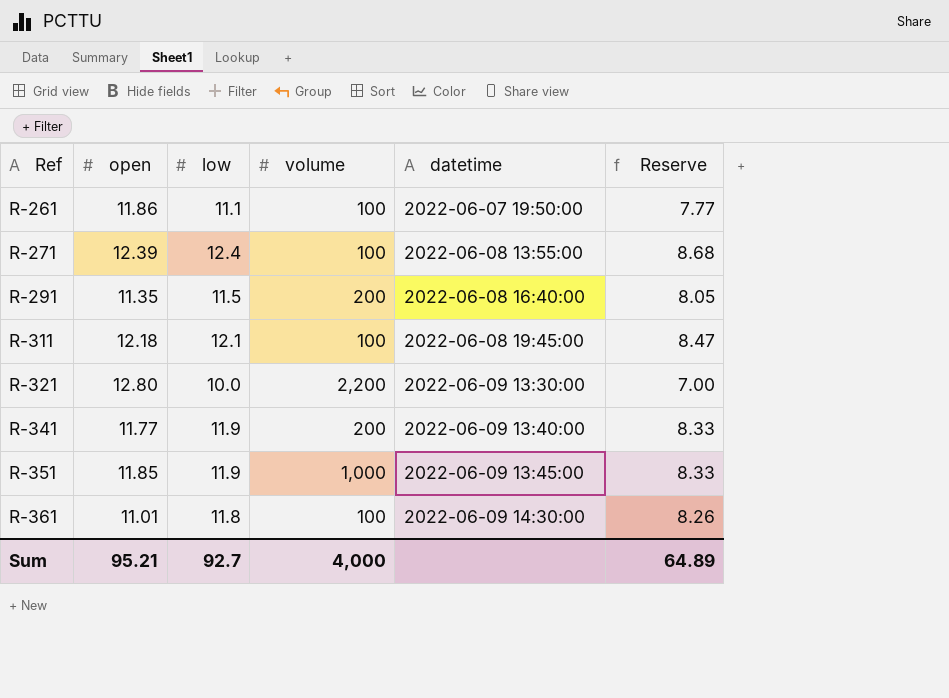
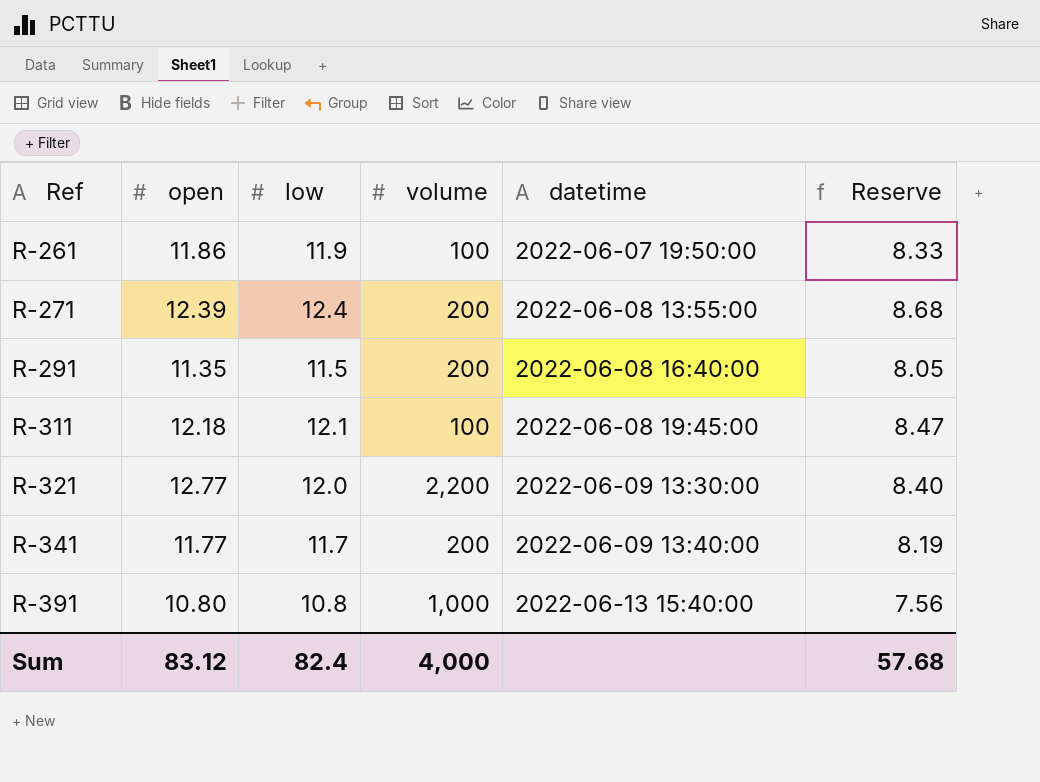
row R-351: 11.85 | 11.9 | 1,000 | 2022-06-09 13:45:00 | 8.33 -> none
row R-361: 11.01 | 11.8 | 100 | 2022-06-09 14:30:00 | 8.26 -> none
R-261 | low: 11.1 -> 11.9
R-261 | Reserve: 7.77 -> 8.33
R-271 | volume: 100 -> 200
R-321 | open: 12.80 -> 12.77
R-321 | low: 10.0 -> 12.0
R-321 | Reserve: 7.00 -> 8.40
R-341 | low: 11.9 -> 11.7
R-341 | Reserve: 8.33 -> 8.19
row R-391: none -> 10.80 | 10.8 | 1,000 | 2022-06-13 15:40:00 | 7.56
Sum | open: 95.21 -> 83.12
Sum | low: 92.7 -> 82.4
Sum | Reserve: 64.89 -> 57.68

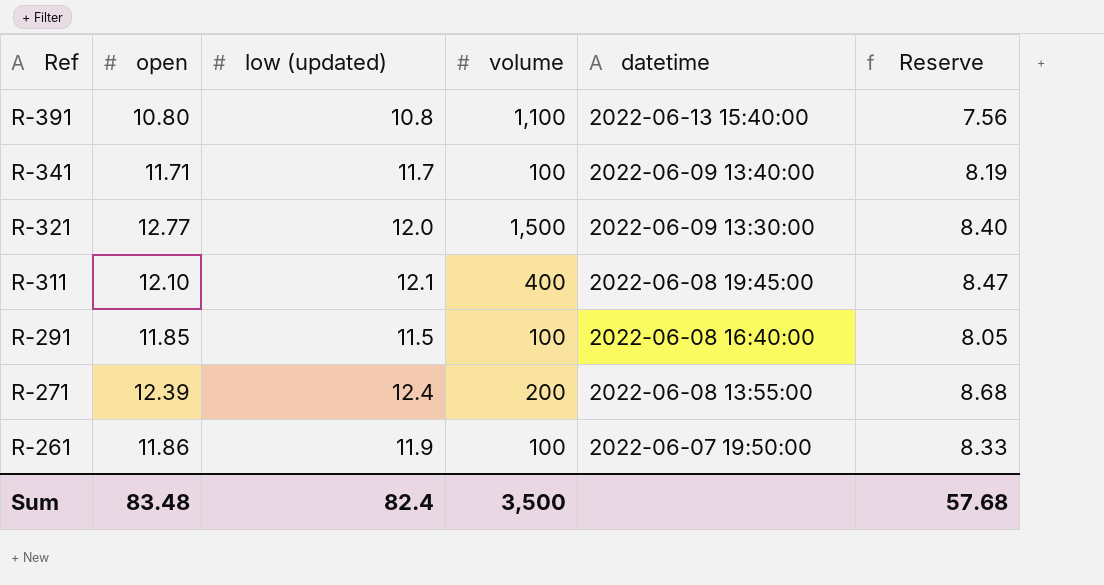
row order: Ref ascending -> Ref descending
column name: low -> low (updated)
R-391 | volume: 1,000 -> 1,100
R-341 | open: 11.77 -> 11.71
R-341 | volume: 200 -> 100
R-321 | volume: 2,200 -> 1,500
R-311 | open: 12.18 -> 12.10
R-311 | volume: 100 -> 400
R-291 | open: 11.35 -> 11.85
R-291 | volume: 200 -> 100
Sum | open: 83.12 -> 83.48
Sum | volume: 4,000 -> 3,500

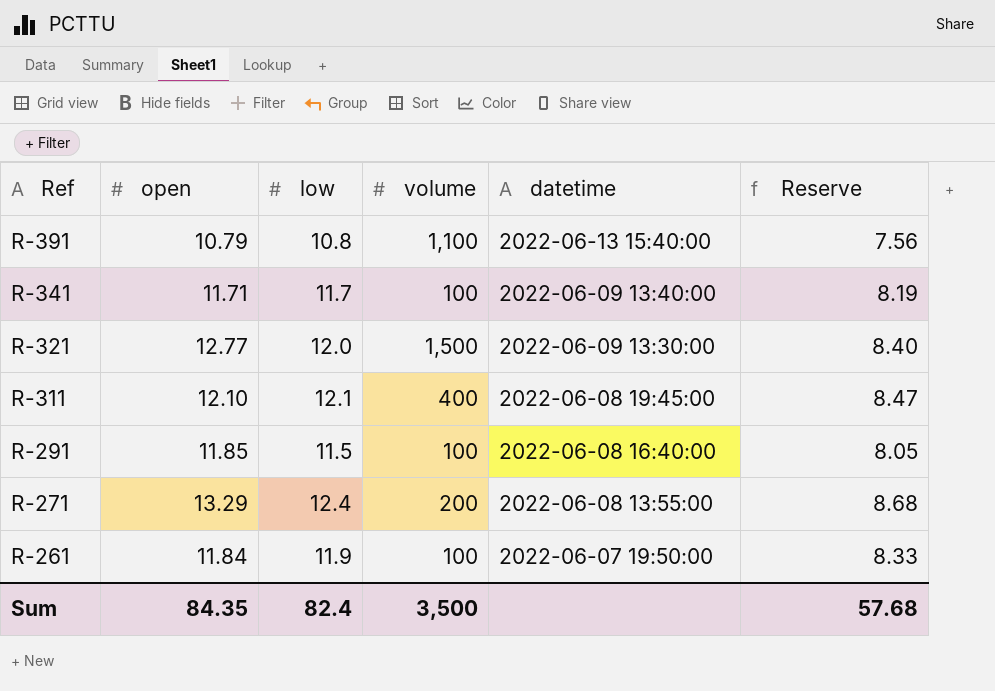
column name: low (updated) -> low
R-391 | open: 10.80 -> 10.79
R-271 | open: 12.39 -> 13.29
R-261 | open: 11.86 -> 11.84
Sum | open: 83.48 -> 84.35

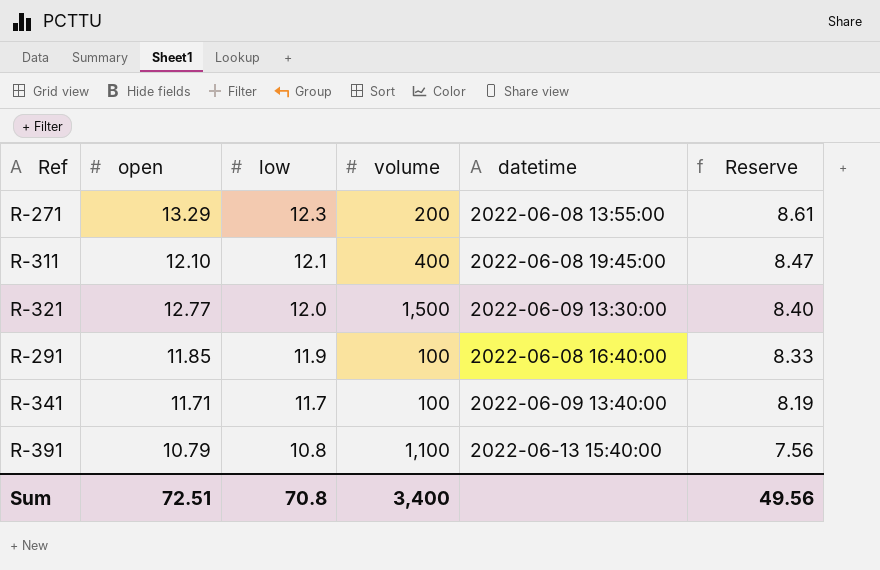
row order: Ref descending -> low descending
row R-261: 11.84 | 11.9 | 100 | 2022-06-07 19:50:00 | 8.33 -> none
R-271 | low: 12.4 -> 12.3
R-271 | Reserve: 8.68 -> 8.61
R-291 | low: 11.5 -> 11.9
R-291 | Reserve: 8.05 -> 8.33
Sum | open: 84.35 -> 72.51
Sum | low: 82.4 -> 70.8
Sum | volume: 3,500 -> 3,400
Sum | Reserve: 57.68 -> 49.56

